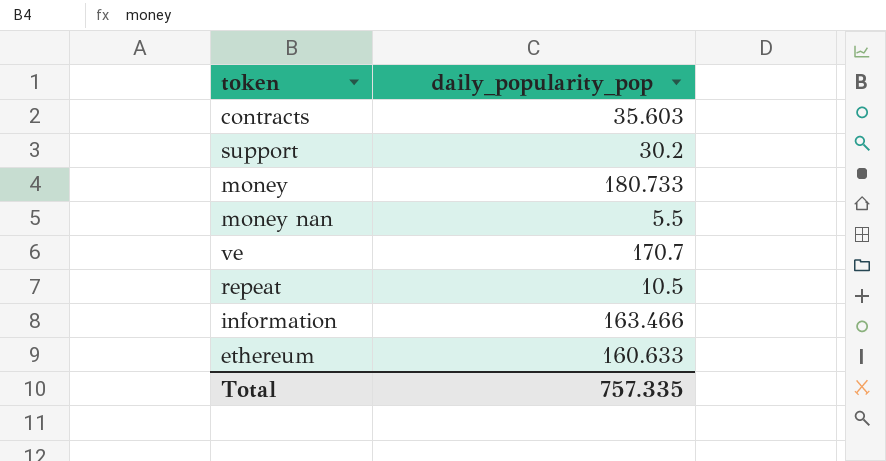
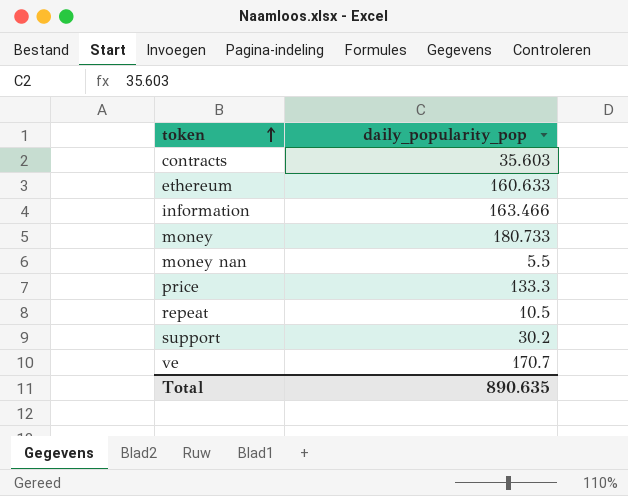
row order: none -> token ascending
row price: none -> 133.3
Total | daily_popularity_pop: 757.335 -> 890.635

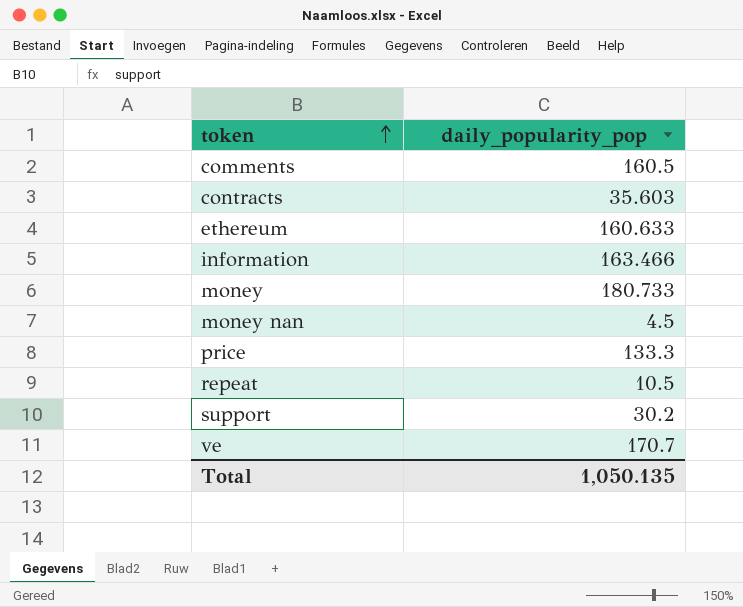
row comments: none -> 160.5
money nan | daily_popularity_pop: 5.5 -> 4.5
Total | daily_popularity_pop: 890.635 -> 1,050.135

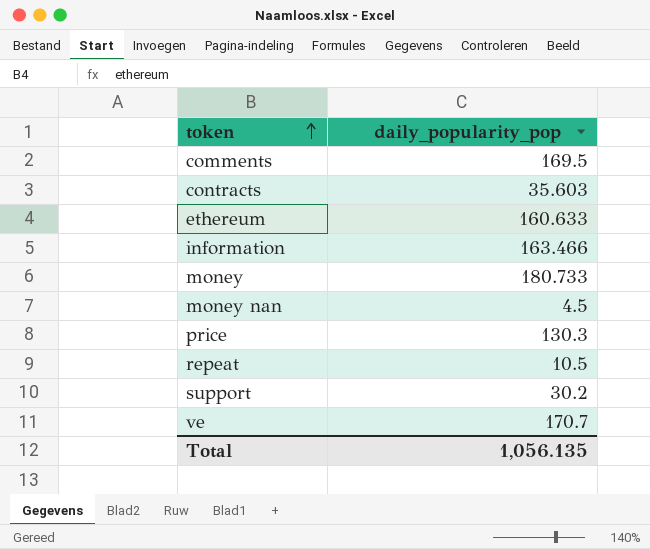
comments | daily_popularity_pop: 160.5 -> 169.5
price | daily_popularity_pop: 133.3 -> 130.3
Total | daily_popularity_pop: 1,050.135 -> 1,056.135

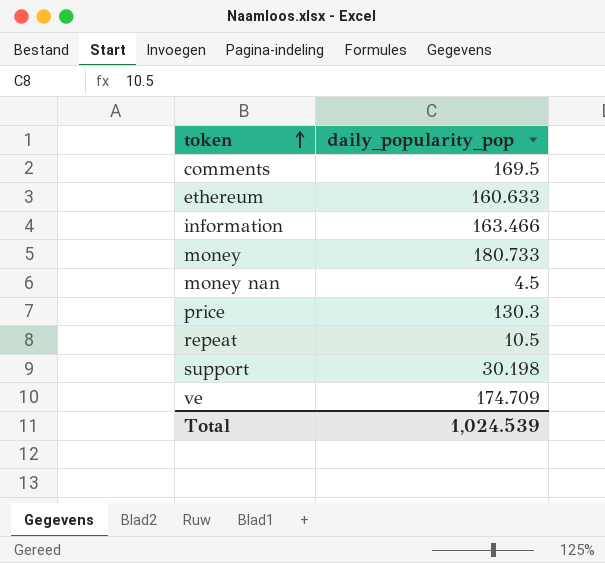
row contracts: 35.603 -> none
support | daily_popularity_pop: 30.2 -> 30.198
ve | daily_popularity_pop: 170.7 -> 174.709
Total | daily_popularity_pop: 1,056.135 -> 1,024.539

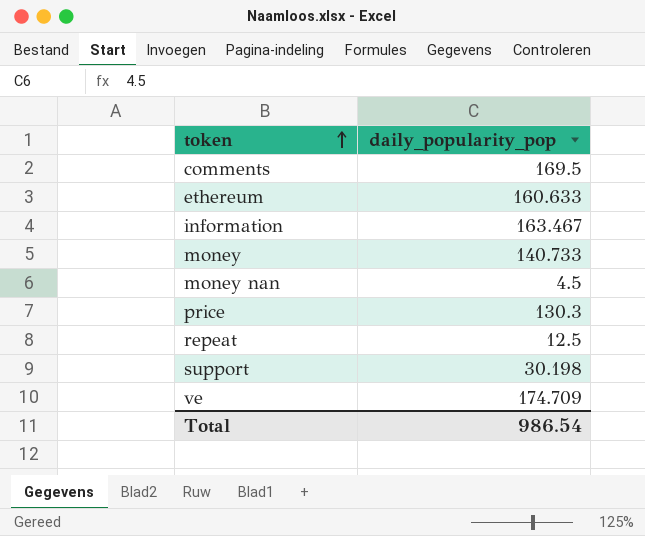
information | daily_popularity_pop: 163.466 -> 163.467
money | daily_popularity_pop: 180.733 -> 140.733
repeat | daily_popularity_pop: 10.5 -> 12.5
Total | daily_popularity_pop: 1,024.539 -> 986.54

